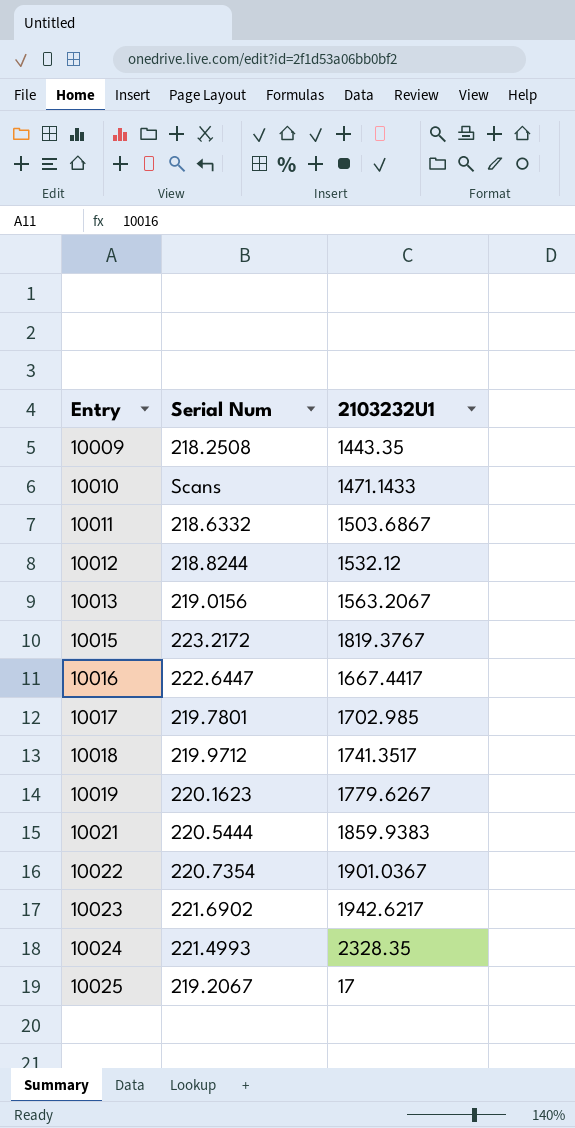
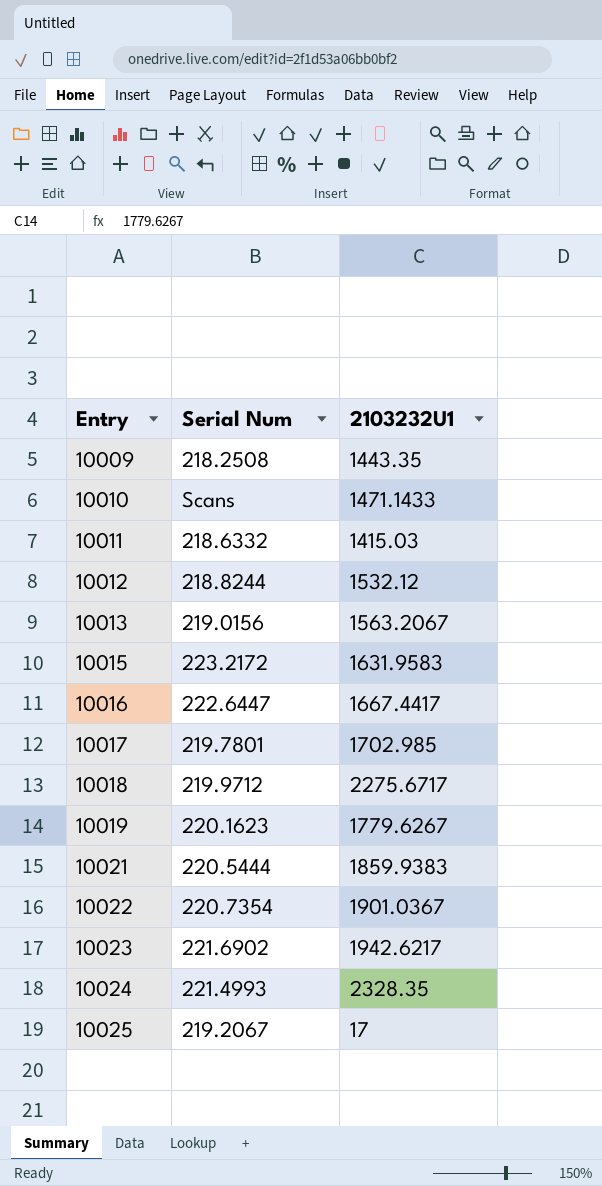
10011 | 2103232U1: 1503.6867 -> 1415.03
10015 | 2103232U1: 1819.3767 -> 1631.9583
10018 | 2103232U1: 1741.3517 -> 2275.6717

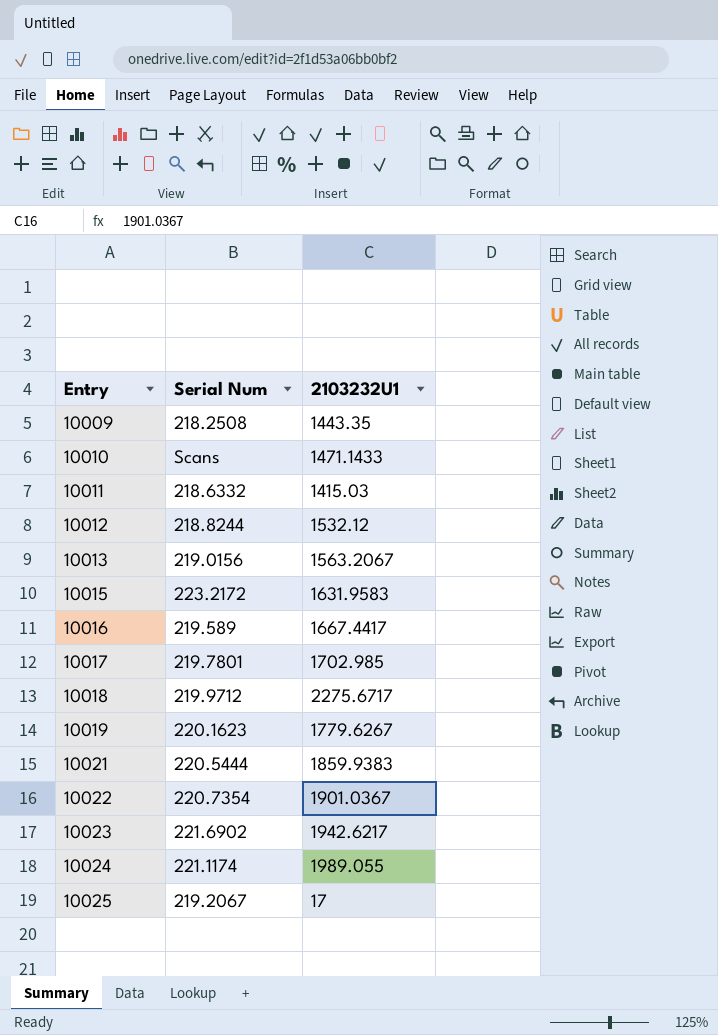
10016 | Serial Num: 222.6447 -> 219.589
10024 | Serial Num: 221.4993 -> 221.1174
10024 | 2103232U1: 2328.35 -> 1989.055

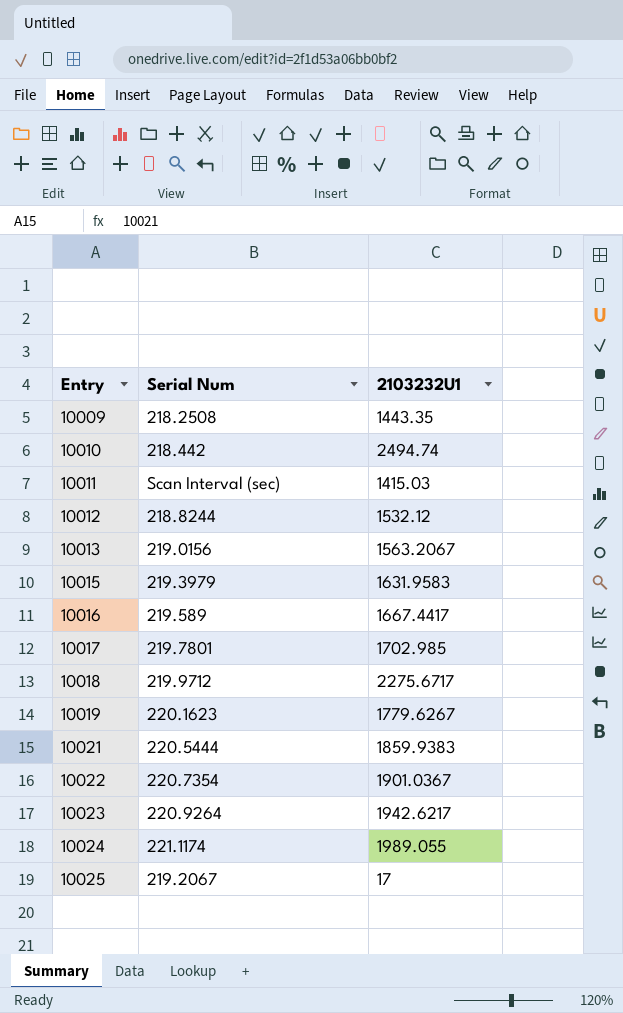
10010 | Serial Num: Scans -> 218.442
10010 | 2103232U1: 1471.1433 -> 2494.74
10011 | Serial Num: 218.6332 -> Scan Interval (sec)
10015 | Serial Num: 223.2172 -> 219.3979
10023 | Serial Num: 221.6902 -> 220.9264

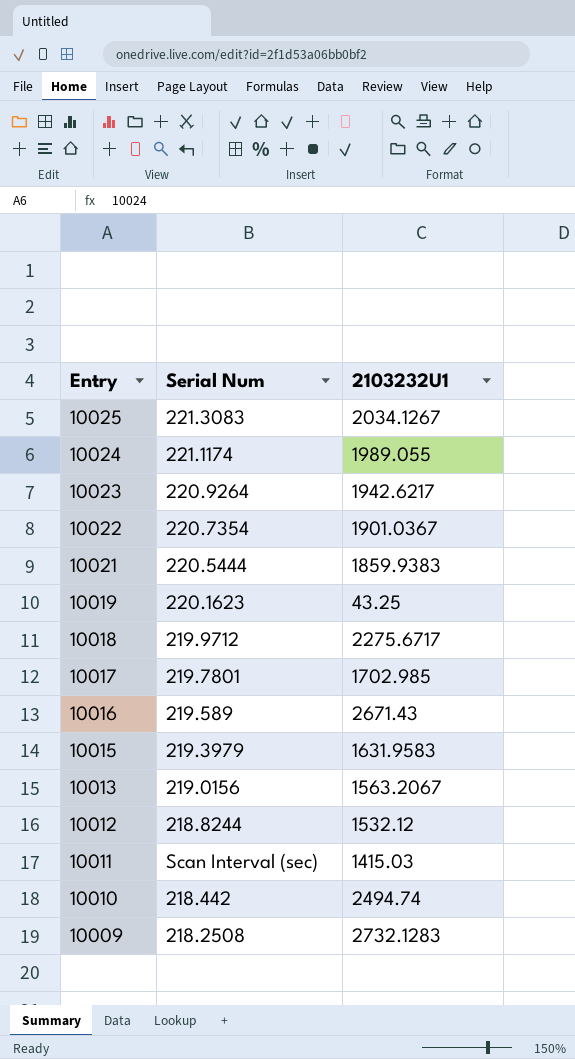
row order: Entry ascending -> Entry descending
10025 | Serial Num: 219.2067 -> 221.3083
10025 | 2103232U1: 17 -> 2034.1267
10019 | 2103232U1: 1779.6267 -> 43.25
10016 | 2103232U1: 1667.4417 -> 2671.43
10009 | 2103232U1: 1443.35 -> 2732.1283

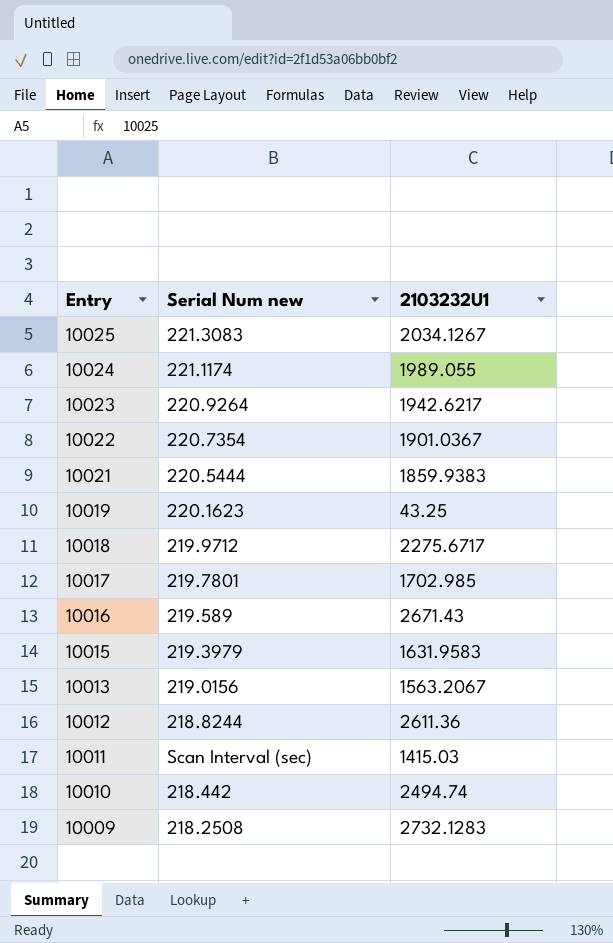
column name: Serial Num -> Serial Num new
10012 | 2103232U1: 1532.12 -> 2611.36

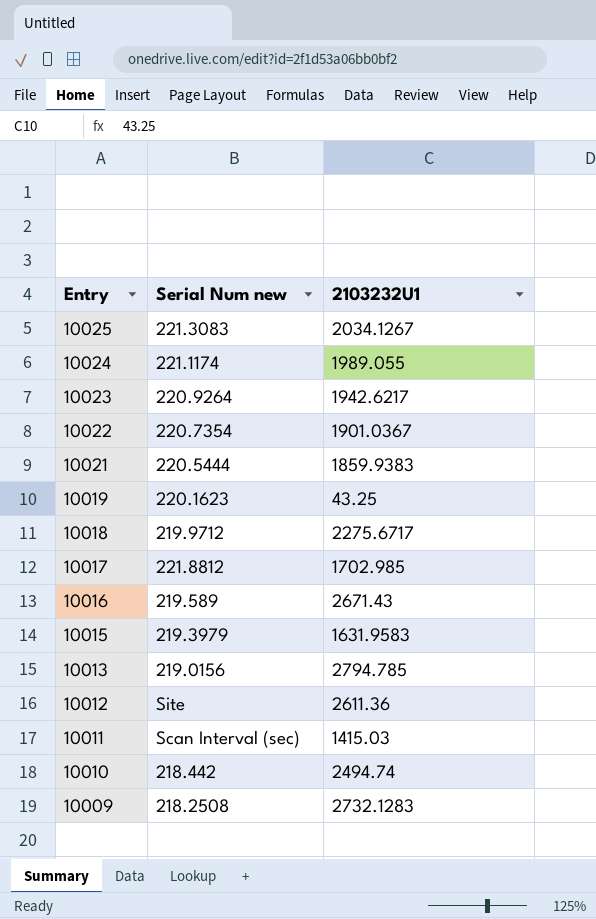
10017 | Serial Num new: 219.7801 -> 221.8812
10013 | 2103232U1: 1563.2067 -> 2794.785
10012 | Serial Num new: 218.8244 -> Site

